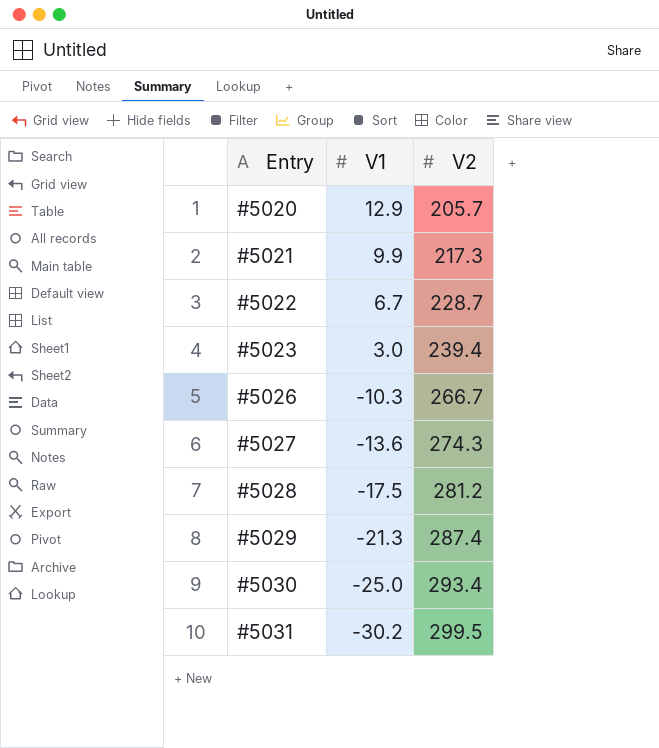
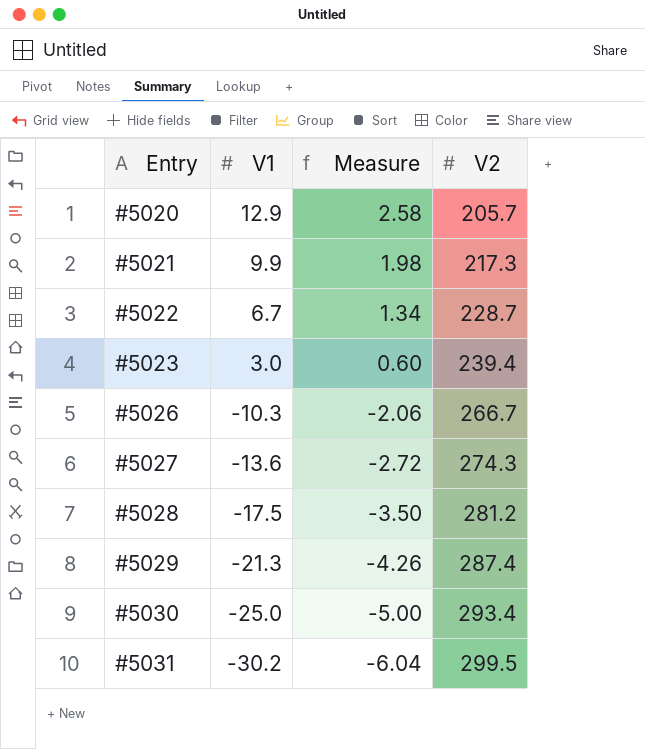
column Measure | formula: none -> [V1] * 0.2

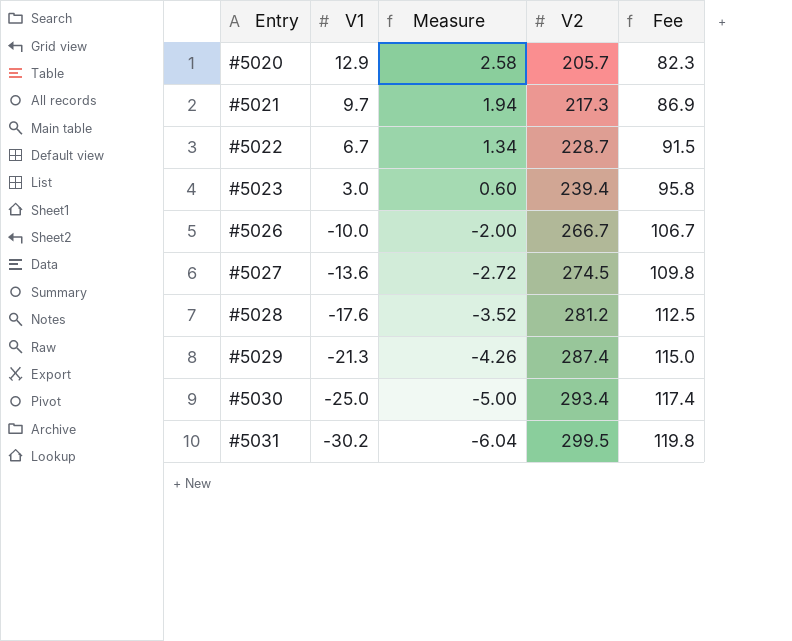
column Fee | formula: none -> [V2] * 0.4
#5021 | V1: 9.9 -> 9.7
#5021 | Measure: 1.98 -> 1.94
#5026 | V1: -10.3 -> -10.0
#5026 | Measure: -2.06 -> -2.00
#5027 | V2: 274.3 -> 274.5
#5028 | V1: -17.5 -> -17.6
#5028 | Measure: -3.50 -> -3.52

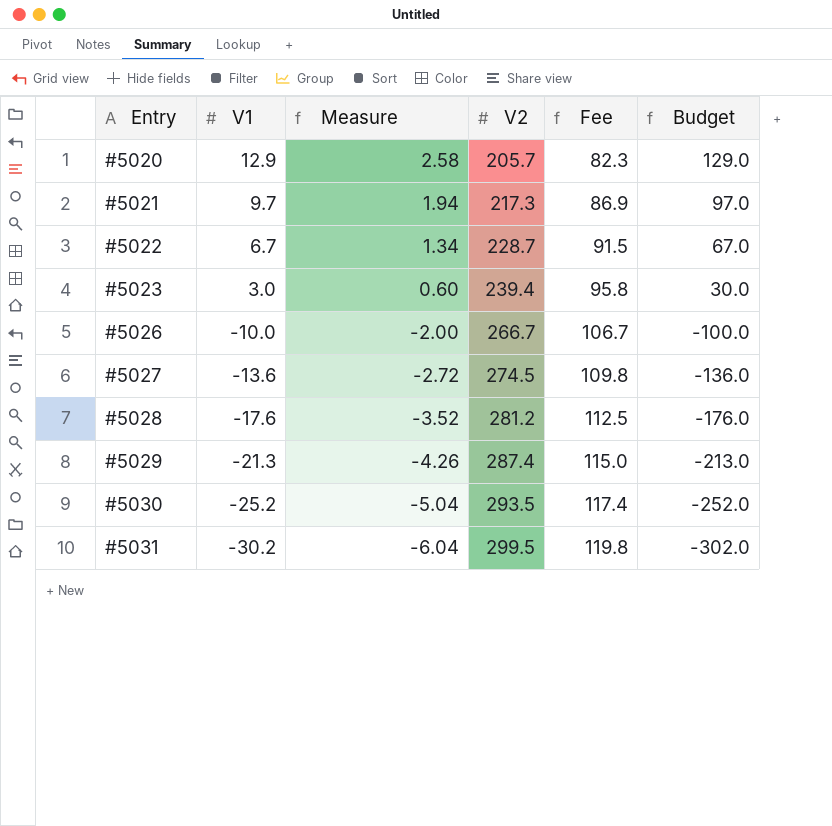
column Budget | formula: none -> [V1] * 10
#5030 | V1: -25.0 -> -25.2
#5030 | Measure: -5.00 -> -5.04
#5030 | V2: 293.4 -> 293.5

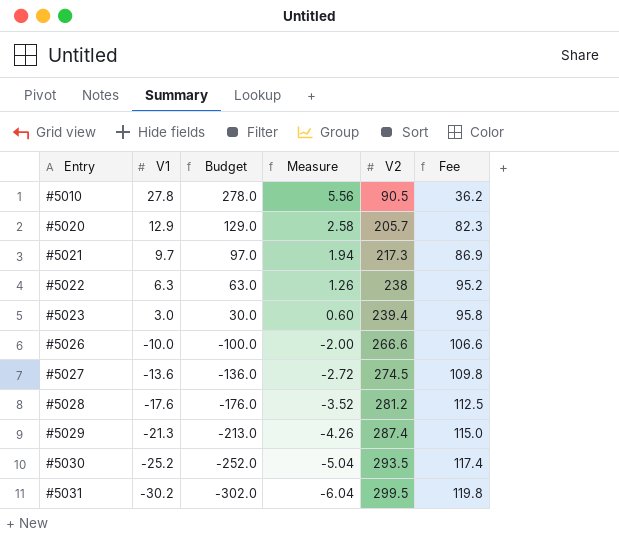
column Budget | position: 6 -> 3
row #5010: none -> 27.8 | 278.0 | 5.56 | 90.5 | 36.2
#5022 | V1: 6.7 -> 6.3
#5022 | Budget: 67.0 -> 63.0
#5022 | Measure: 1.34 -> 1.26
#5022 | V2: 228.7 -> 238
#5022 | Fee: 91.5 -> 95.2
#5026 | V2: 266.7 -> 266.6
#5026 | Fee: 106.7 -> 106.6

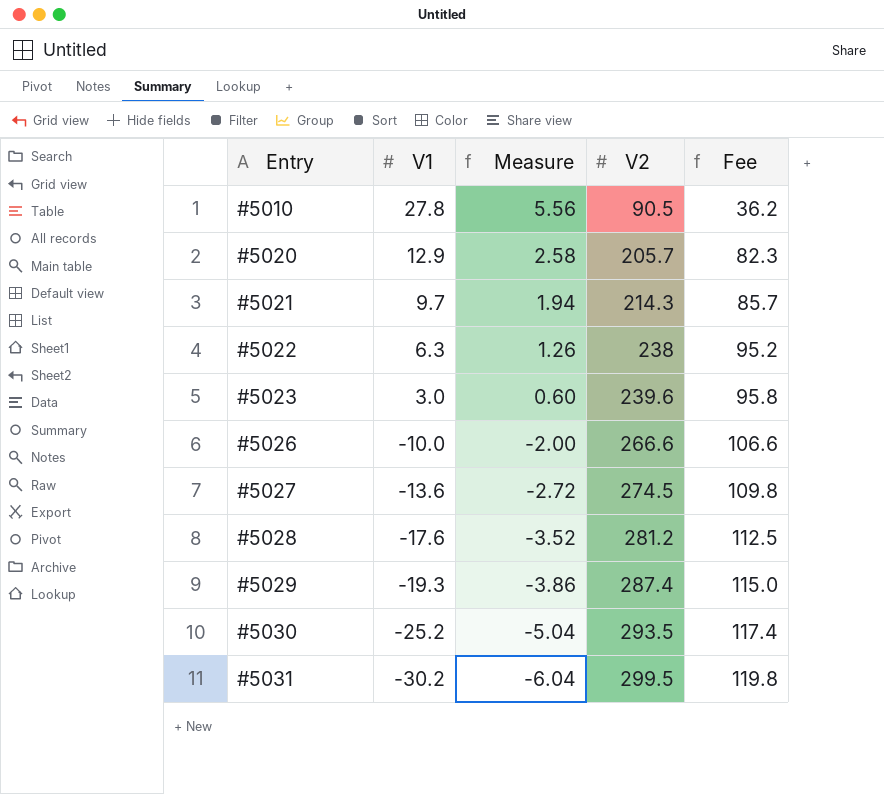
column Budget | formula: [V1] * 10 -> none
#5021 | V2: 217.3 -> 214.3
#5021 | Fee: 86.9 -> 85.7
#5023 | V2: 239.4 -> 239.6
#5029 | V1: -21.3 -> -19.3
#5029 | Measure: -4.26 -> -3.86

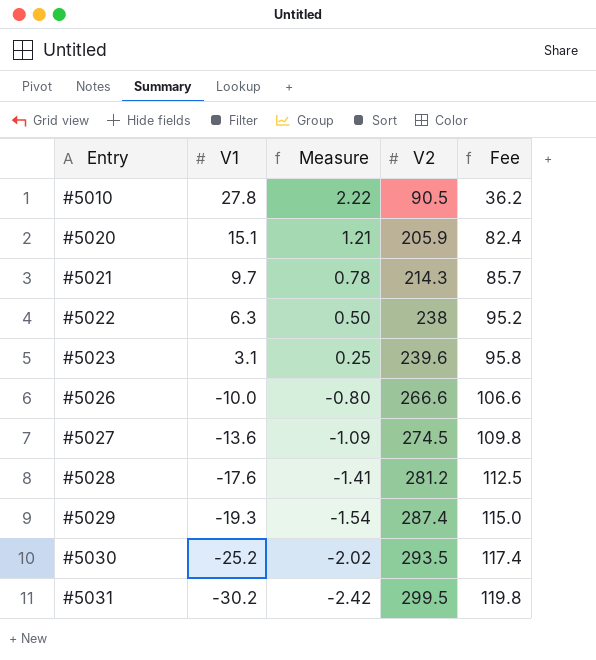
column Measure | formula: [V1] * 0.2 -> [V1] * 0.08
#5020 | V1: 12.9 -> 15.1
#5020 | V2: 205.7 -> 205.9
#5020 | Fee: 82.3 -> 82.4
#5023 | V1: 3.0 -> 3.1

